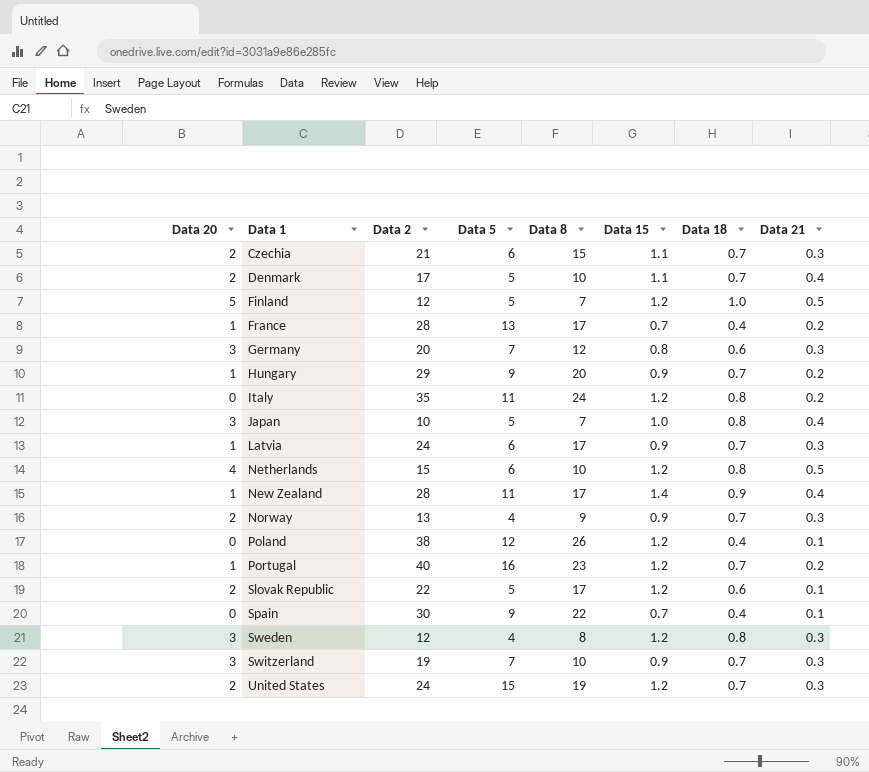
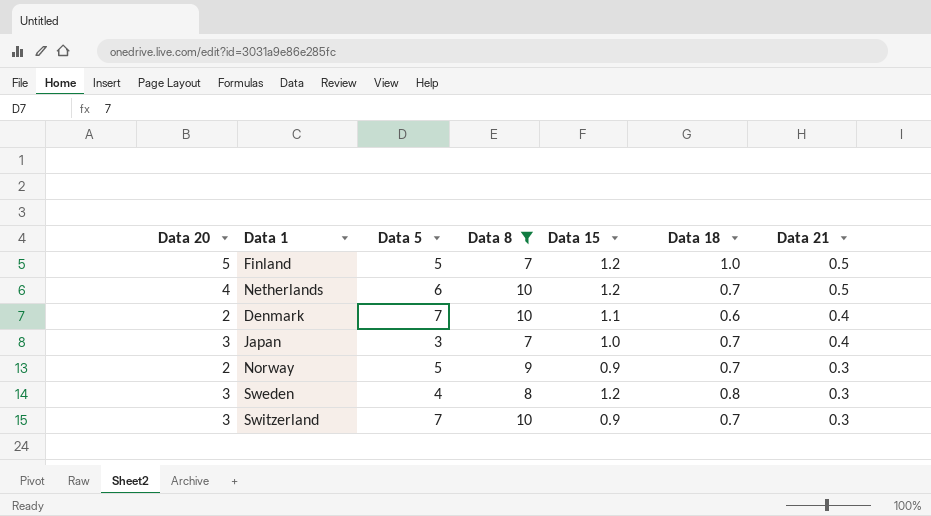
filter: none -> Data 8 <= 10
row order: Data 1 ascending -> Data 21 descending
column Data 2 | position: 3 -> none
Netherlands | Data 18: 0.8 -> 0.7
Denmark | Data 5: 5 -> 7
Denmark | Data 18: 0.7 -> 0.6
Japan | Data 5: 5 -> 3
Japan | Data 18: 0.8 -> 0.7
Norway | Data 5: 4 -> 5

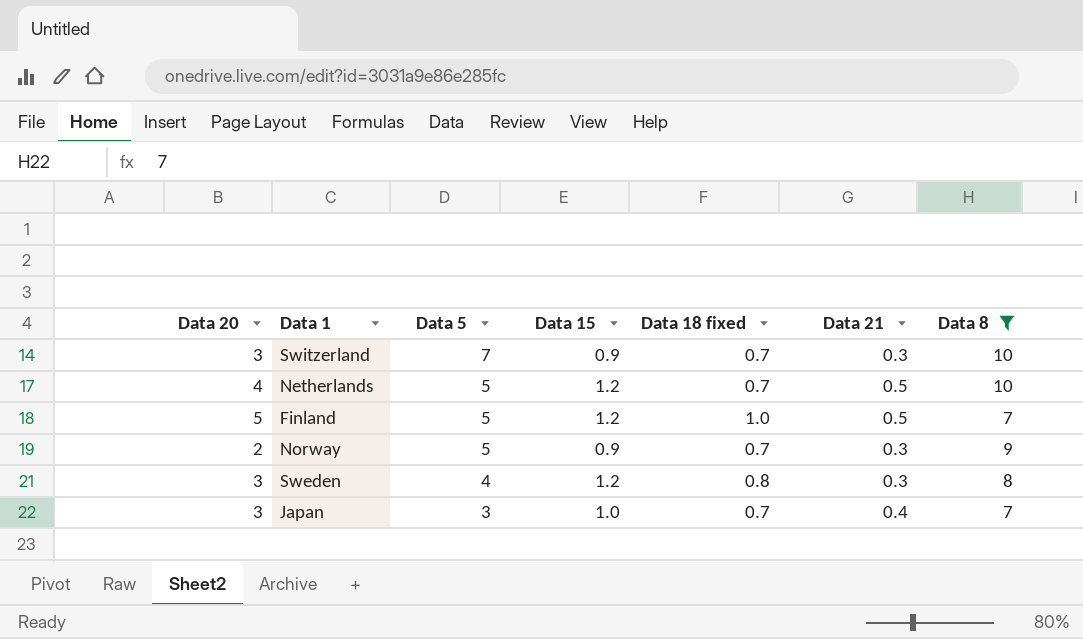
row order: Data 21 descending -> Data 5 descending
column name: Data 18 -> Data 18 fixed
column Data 8 | position: 4 -> 7
row Denmark: 2 | 7 | 10 | 1.1 | 0.6 | 0.4 -> none
Netherlands | Data 5: 6 -> 5

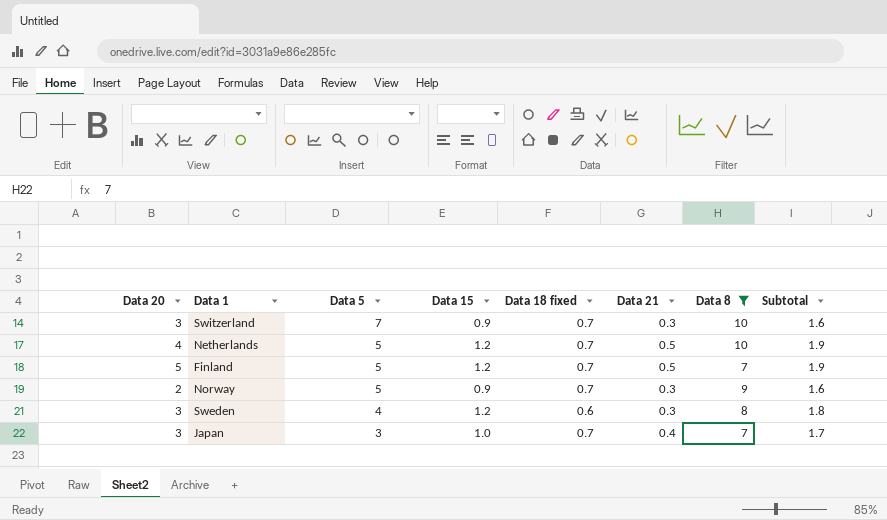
column Subtotal | formula: none -> [Data 15] + [Data 18 fixed]
Finland | Data 18 fixed: 1.0 -> 0.7
Sweden | Data 18 fixed: 0.8 -> 0.6

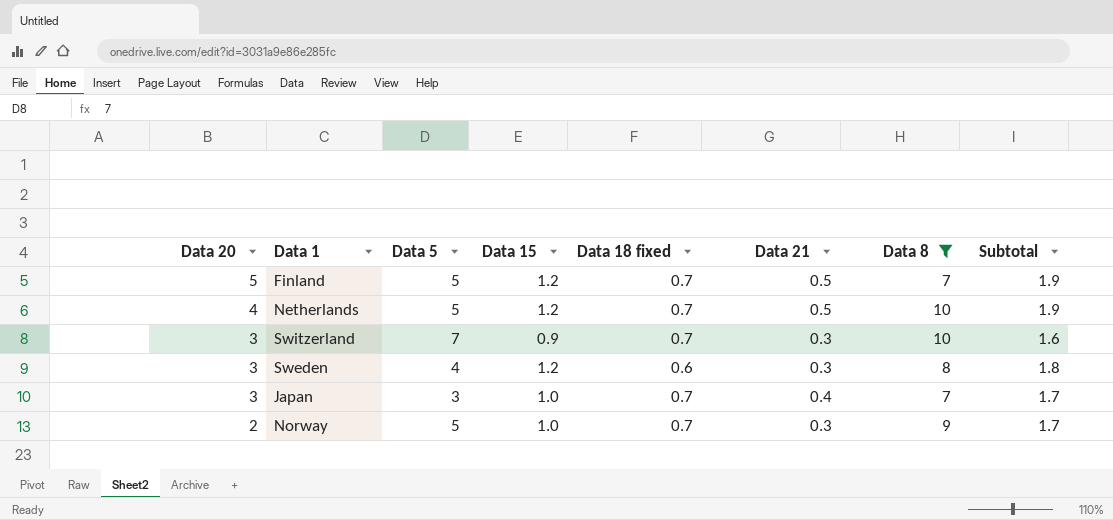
row order: Data 5 descending -> Data 20 descending
Norway | Data 15: 0.9 -> 1.0
Norway | Subtotal: 1.6 -> 1.7

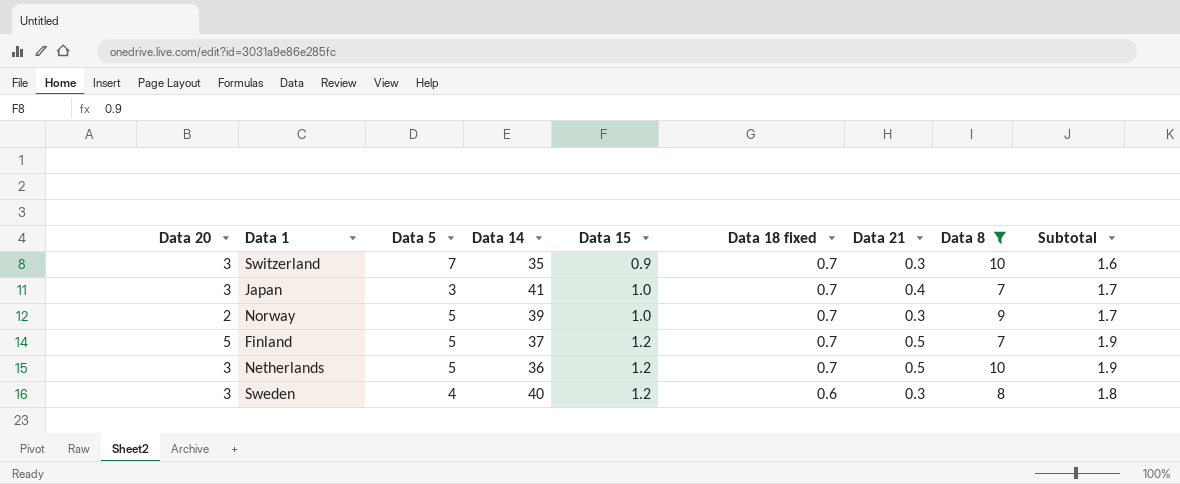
row order: Data 20 descending -> Data 15 ascending
column Data 14 | position: none -> 4
Netherlands | Data 20: 4 -> 3

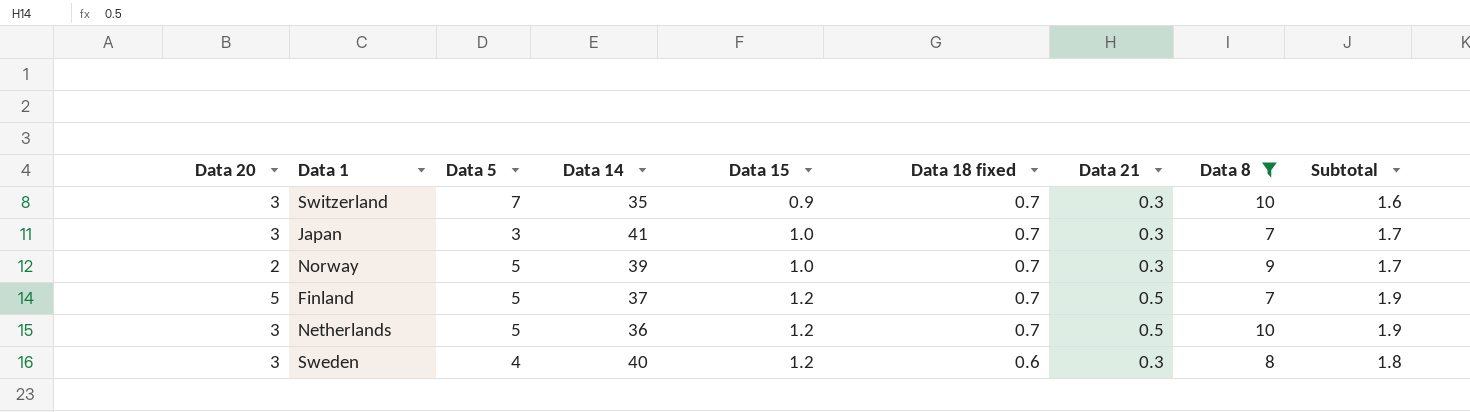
Japan | Data 21: 0.4 -> 0.3

